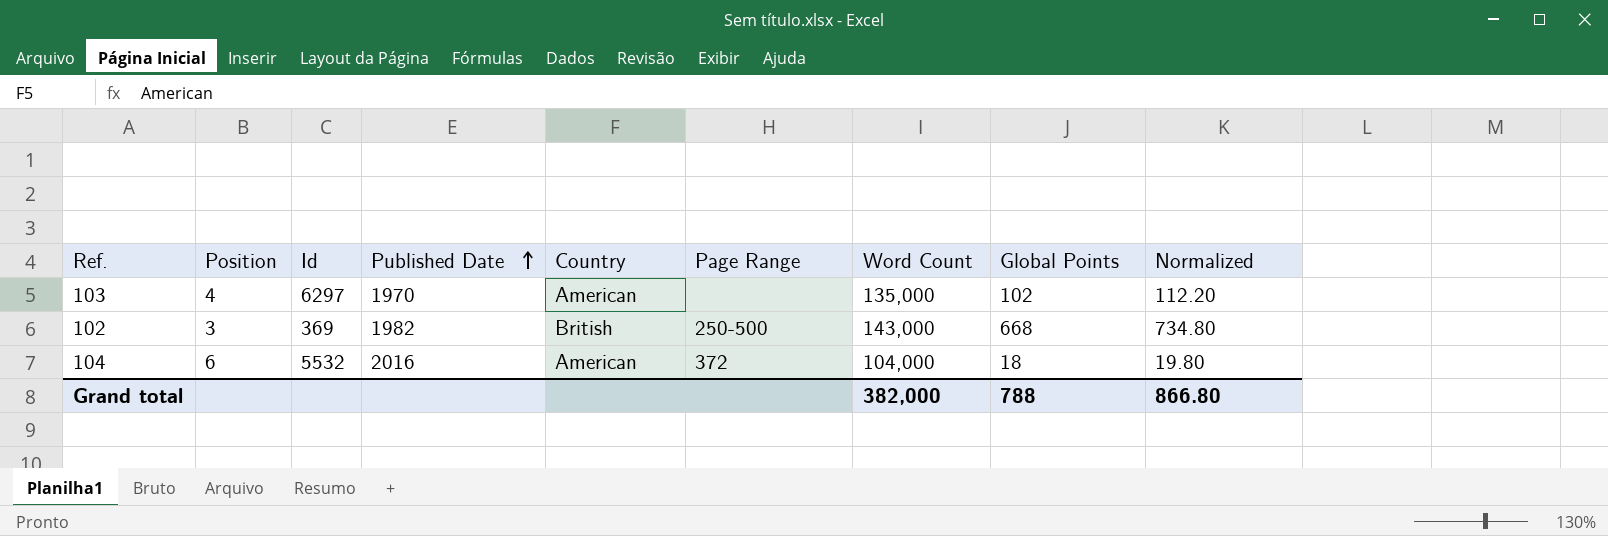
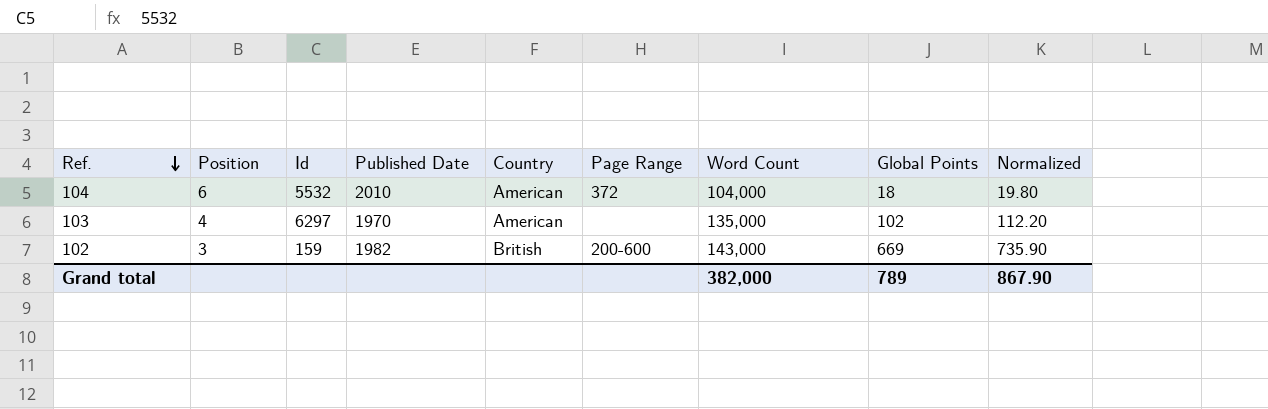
row order: Published Date ascending -> Ref. descending
104 | Published Date: 2016 -> 2010
102 | Id: 369 -> 159
102 | Page Range: 250-500 -> 200-600
102 | Global Points: 668 -> 669
102 | Normalized: 734.80 -> 735.90
Grand total | Global Points: 788 -> 789
Grand total | Normalized: 866.80 -> 867.90

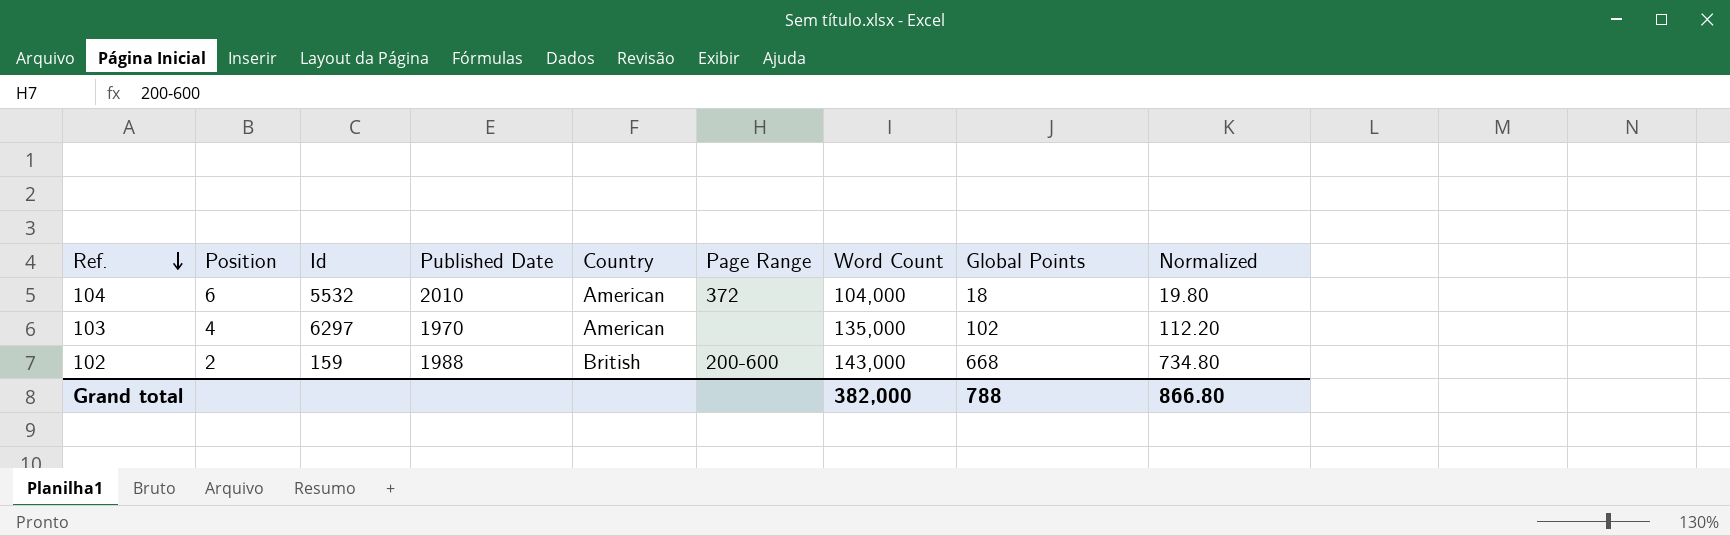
102 | Position: 3 -> 2
102 | Published Date: 1982 -> 1988
102 | Global Points: 669 -> 668
102 | Normalized: 735.90 -> 734.80
Grand total | Global Points: 789 -> 788
Grand total | Normalized: 867.90 -> 866.80

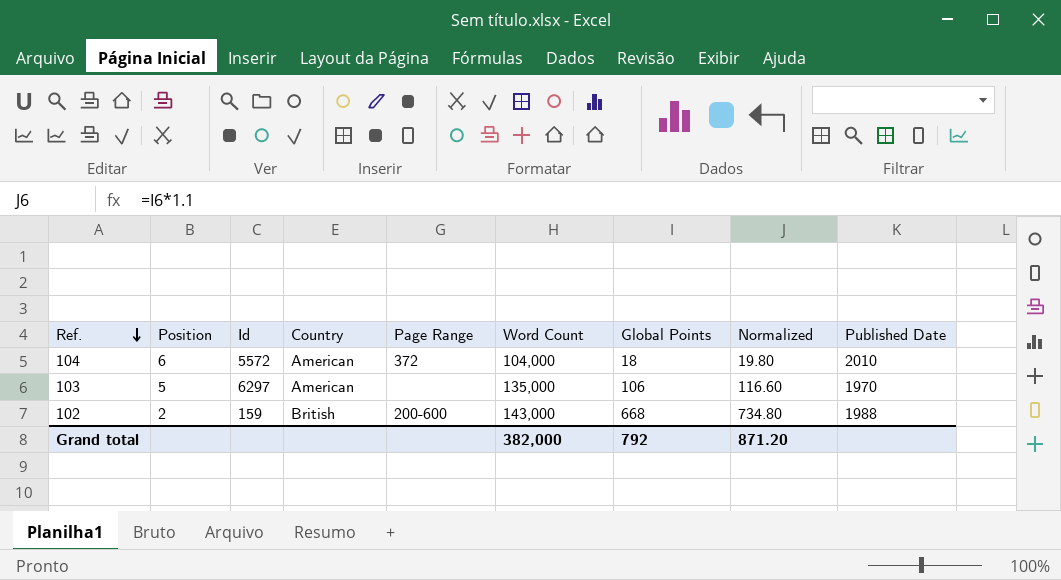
column Published Date | position: 4 -> 9
104 | Id: 5532 -> 5572
103 | Position: 4 -> 5
103 | Global Points: 102 -> 106
103 | Normalized: 112.20 -> 116.60
Grand total | Global Points: 788 -> 792
Grand total | Normalized: 866.80 -> 871.20

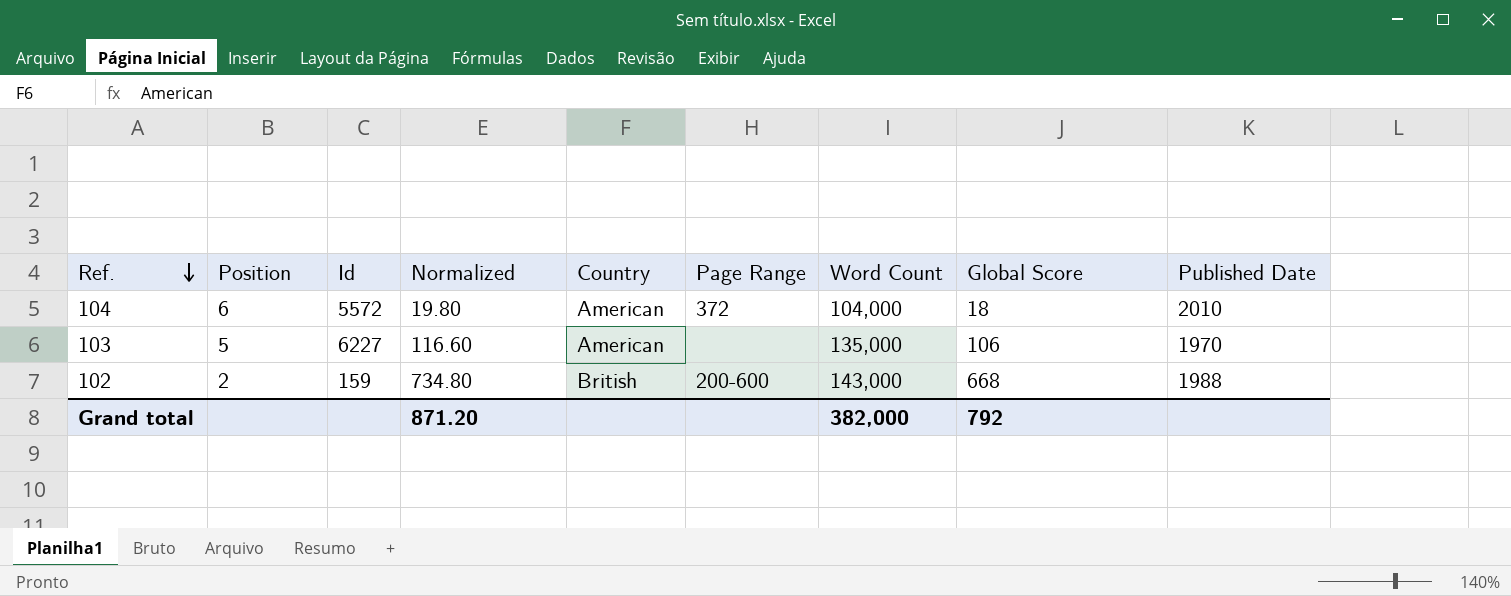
column Normalized | position: 8 -> 4
column name: Global Points -> Global Score
103 | Id: 6297 -> 6227

